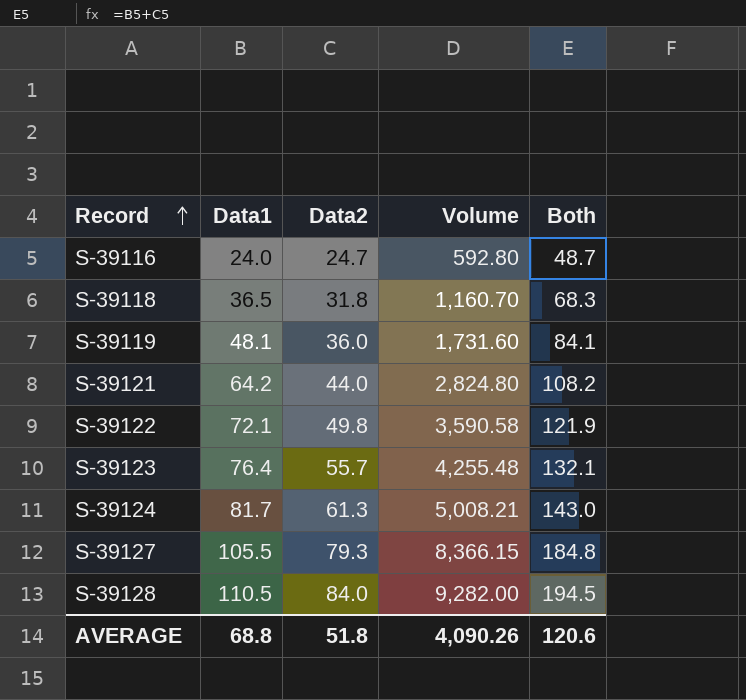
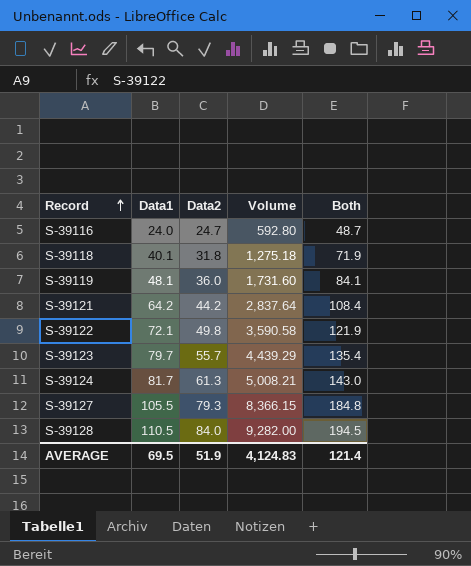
S-39118 | Data1: 36.5 -> 40.1
S-39118 | Volume: 1,160.70 -> 1,275.18
S-39118 | Both: 68.3 -> 71.9
S-39121 | Data2: 44.0 -> 44.2
S-39121 | Volume: 2,824.80 -> 2,837.64
S-39121 | Both: 108.2 -> 108.4
S-39123 | Data1: 76.4 -> 79.7
S-39123 | Volume: 4,255.48 -> 4,439.29
S-39123 | Both: 132.1 -> 135.4
AVERAGE | Data1: 68.8 -> 69.5
AVERAGE | Data2: 51.8 -> 51.9
AVERAGE | Volume: 4,090.26 -> 4,124.83
AVERAGE | Both: 120.6 -> 121.4

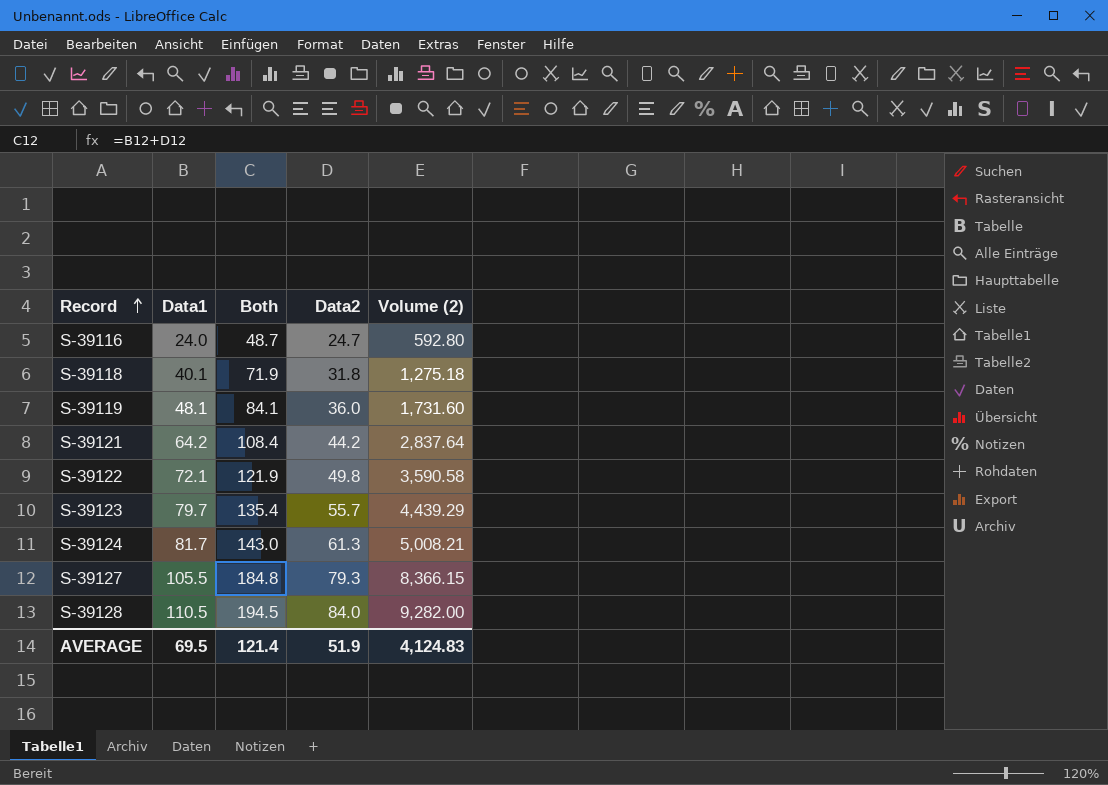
column Both | position: 5 -> 3
column name: Volume -> Volume (2)

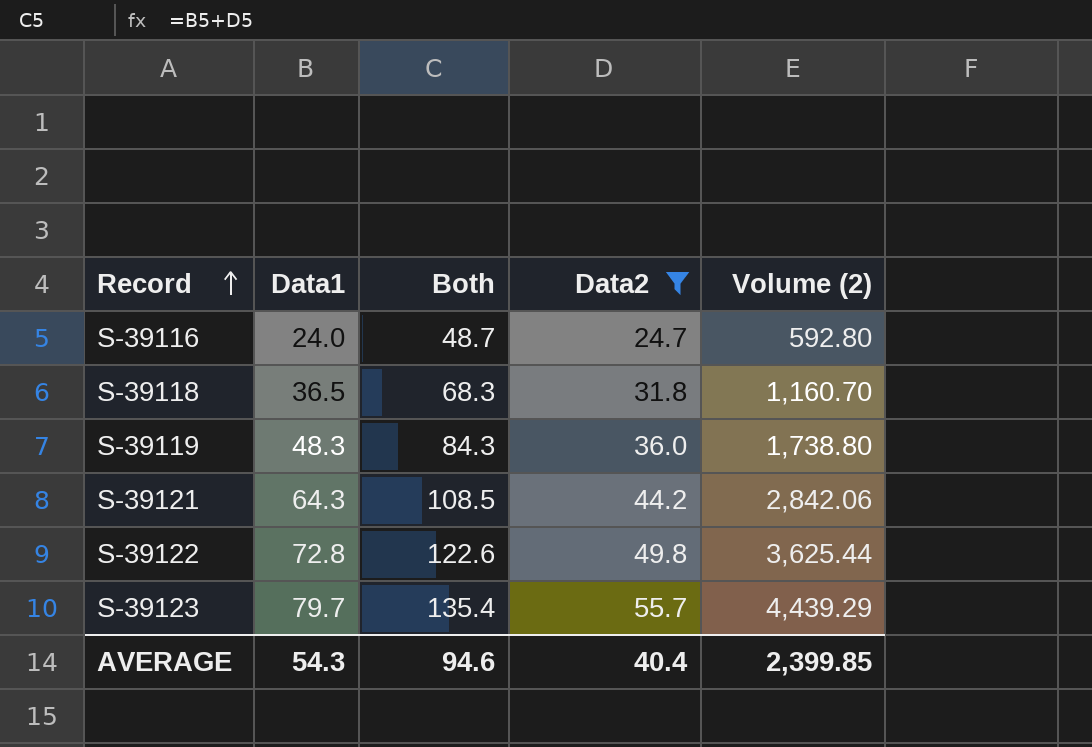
filter: none -> Data2 <= 55.7
S-39118 | Data1: 40.1 -> 36.5
S-39118 | Both: 71.9 -> 68.3
S-39118 | Volume (2): 1,275.18 -> 1,160.70
S-39119 | Data1: 48.1 -> 48.3
S-39119 | Both: 84.1 -> 84.3
S-39119 | Volume (2): 1,731.60 -> 1,738.80
S-39121 | Data1: 64.2 -> 64.3
S-39121 | Both: 108.4 -> 108.5
S-39121 | Volume (2): 2,837.64 -> 2,842.06
S-39122 | Data1: 72.1 -> 72.8
S-39122 | Both: 121.9 -> 122.6
S-39122 | Volume (2): 3,590.58 -> 3,625.44
AVERAGE | Data1: 69.5 -> 54.3
AVERAGE | Both: 121.4 -> 94.6
AVERAGE | Data2: 51.9 -> 40.4
AVERAGE | Volume (2): 4,124.83 -> 2,399.85

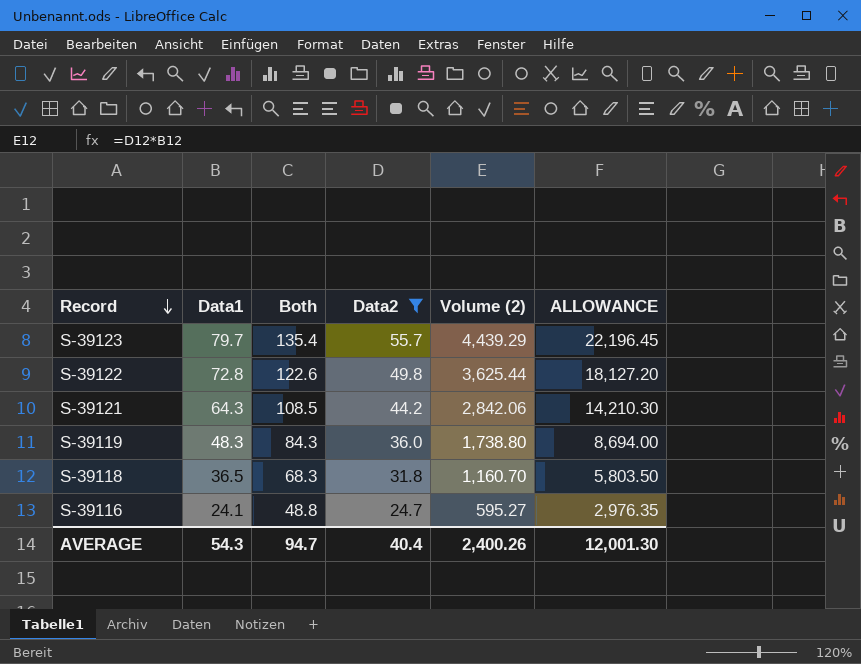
row order: Record ascending -> Record descending
column ALLOWANCE | formula: none -> [Volume (2)] * 5
S-39116 | Data1: 24.0 -> 24.1
S-39116 | Both: 48.7 -> 48.8
S-39116 | Volume (2): 592.80 -> 595.27
AVERAGE | Both: 94.6 -> 94.7
AVERAGE | Volume (2): 2,399.85 -> 2,400.26

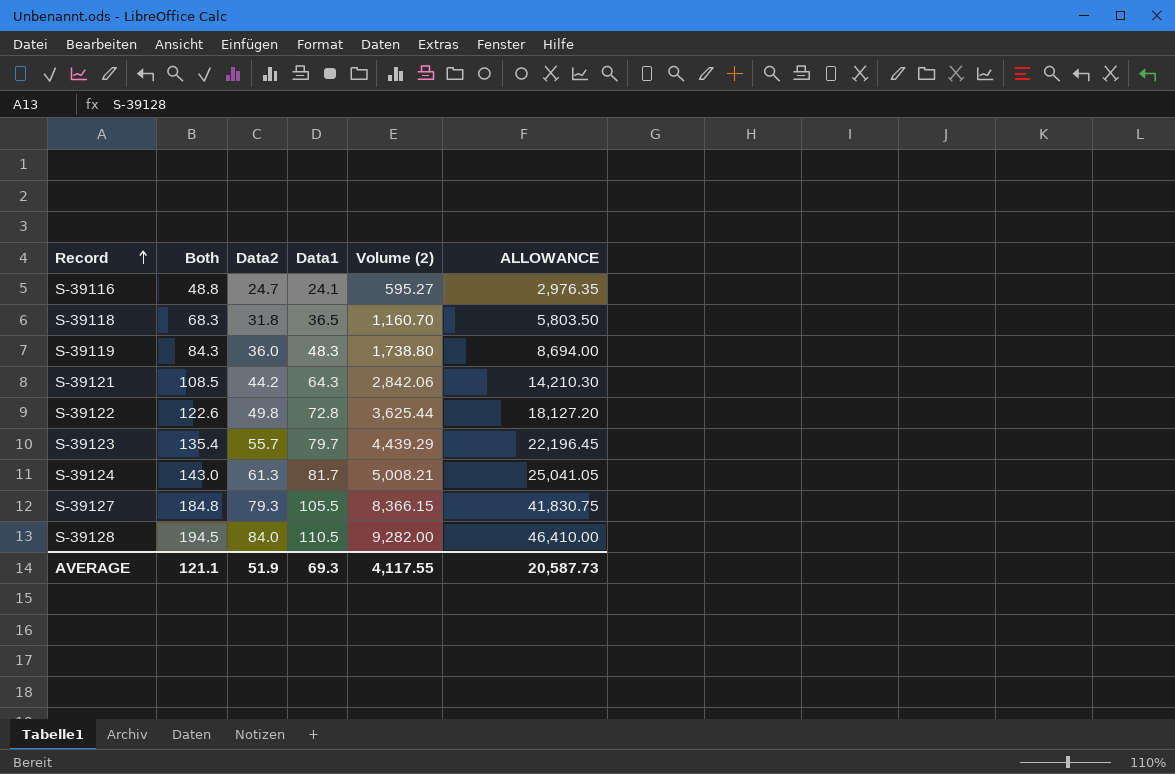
filter: Data2 <= 55.7 -> none
row order: Record descending -> Record ascending
column Data1 | position: 2 -> 4
AVERAGE | Both: 94.7 -> 121.1
AVERAGE | Data2: 40.4 -> 51.9
AVERAGE | Data1: 54.3 -> 69.3
AVERAGE | Volume (2): 2,400.26 -> 4,117.55
AVERAGE | ALLOWANCE: 12,001.30 -> 20,587.73

